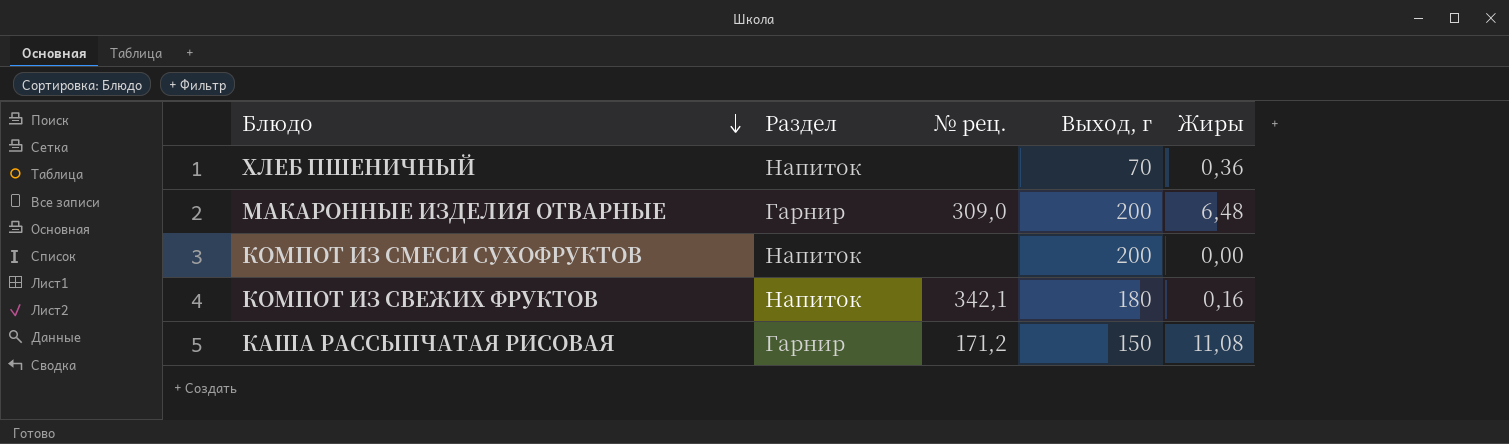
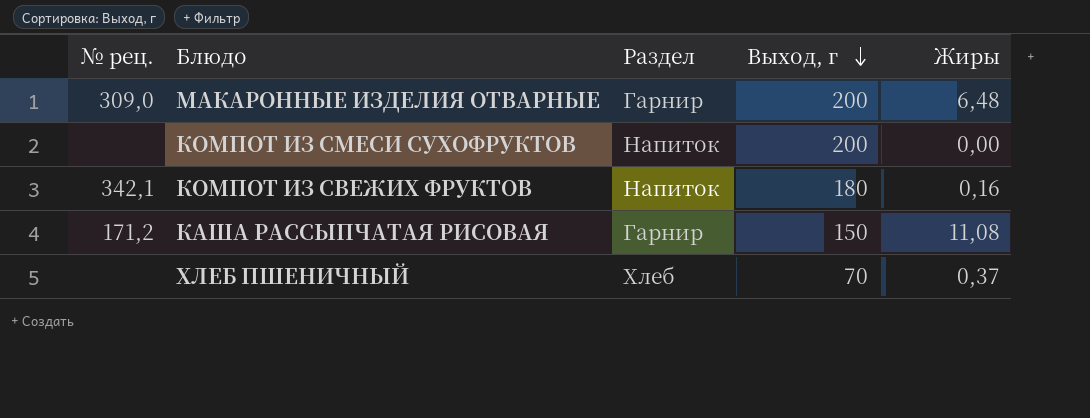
row order: Блюдо descending -> Выход, г descending
column № рец. | position: 3 -> 1
ХЛЕБ ПШЕНИЧНЫЙ | Раздел: Напиток -> Хлеб
ХЛЕБ ПШЕНИЧНЫЙ | Жиры: 0,36 -> 0,37

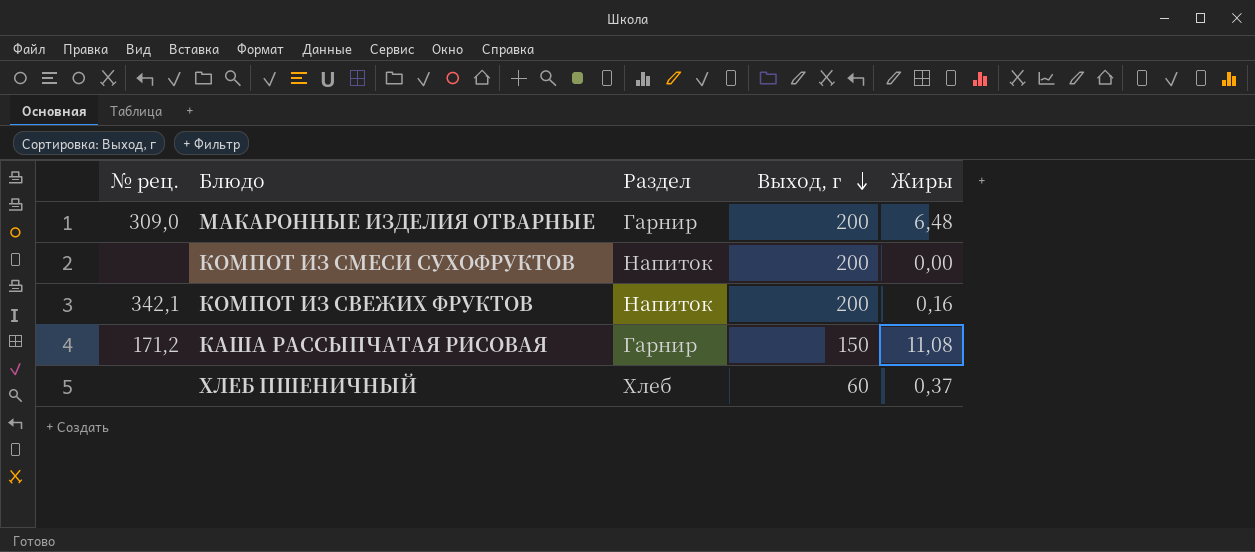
КОМПОТ ИЗ СВЕЖИХ ФРУКТОВ | Выход, г: 180 -> 200
ХЛЕБ ПШЕНИЧНЫЙ | Выход, г: 70 -> 60

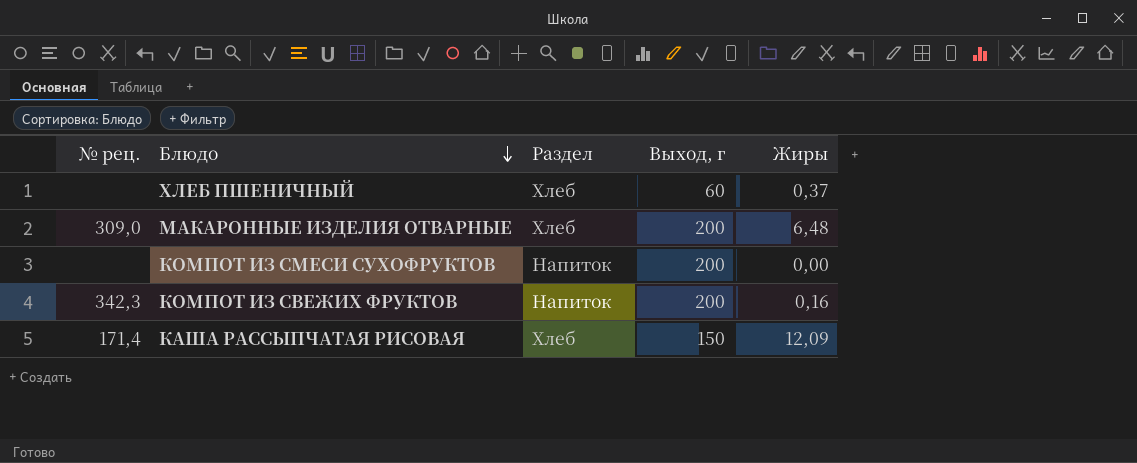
row order: Выход, г descending -> Блюдо descending
МАКАРОННЫЕ ИЗДЕЛИЯ ОТВАРНЫЕ | Раздел: Гарнир -> Хлеб
КОМПОТ ИЗ СВЕЖИХ ФРУКТОВ | № рец.: 342,1 -> 342,3
КАША РАССЫПЧАТАЯ РИСОВАЯ | № рец.: 171,2 -> 171,4
КАША РАССЫПЧАТАЯ РИСОВАЯ | Раздел: Гарнир -> Хлеб
КАША РАССЫПЧАТАЯ РИСОВАЯ | Жиры: 11,08 -> 12,09

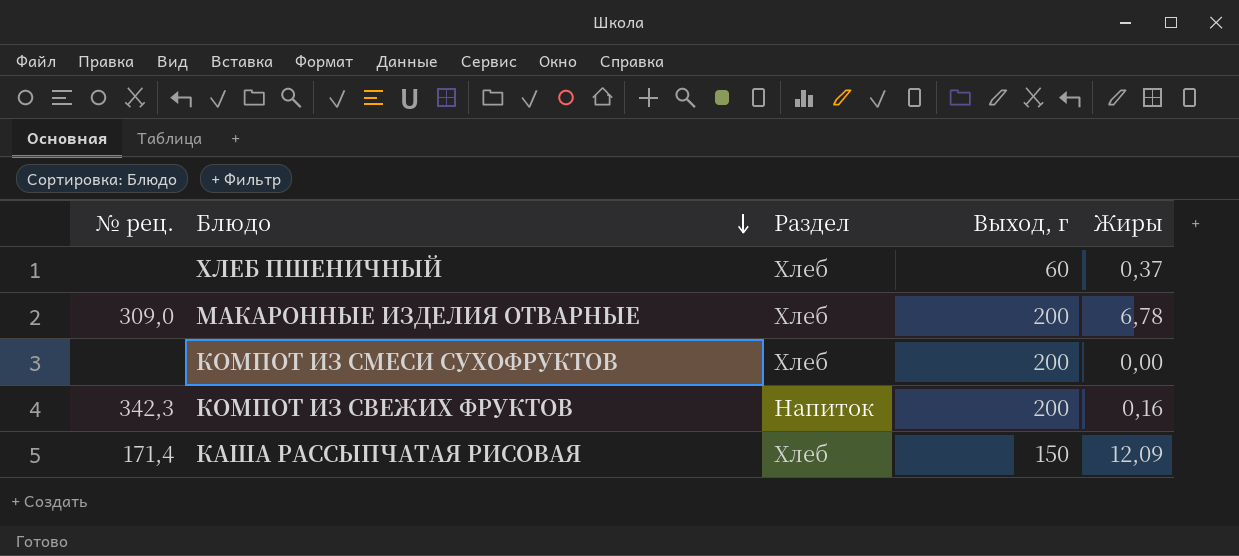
МАКАРОННЫЕ ИЗДЕЛИЯ ОТВАРНЫЕ | Жиры: 6,48 -> 6,78
КОМПОТ ИЗ СМЕСИ СУХОФРУКТОВ | Раздел: Напиток -> Хлеб

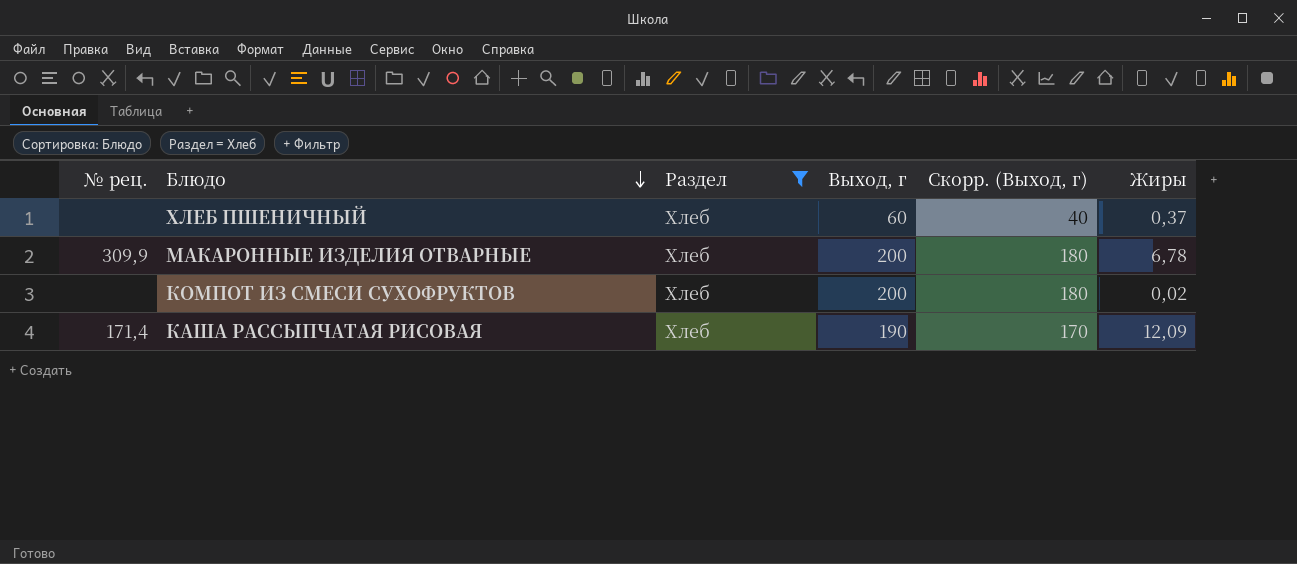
filter: none -> Раздел = Хлеб
column Скорр. (Выход, г) | formula: none -> [Выход, г] - 20
МАКАРОННЫЕ ИЗДЕЛИЯ ОТВАРНЫЕ | № рец.: 309,0 -> 309,9
КОМПОТ ИЗ СМЕСИ СУХОФРУКТОВ | Жиры: 0,00 -> 0,02
КАША РАССЫПЧАТАЯ РИСОВАЯ | Выход, г: 150 -> 190

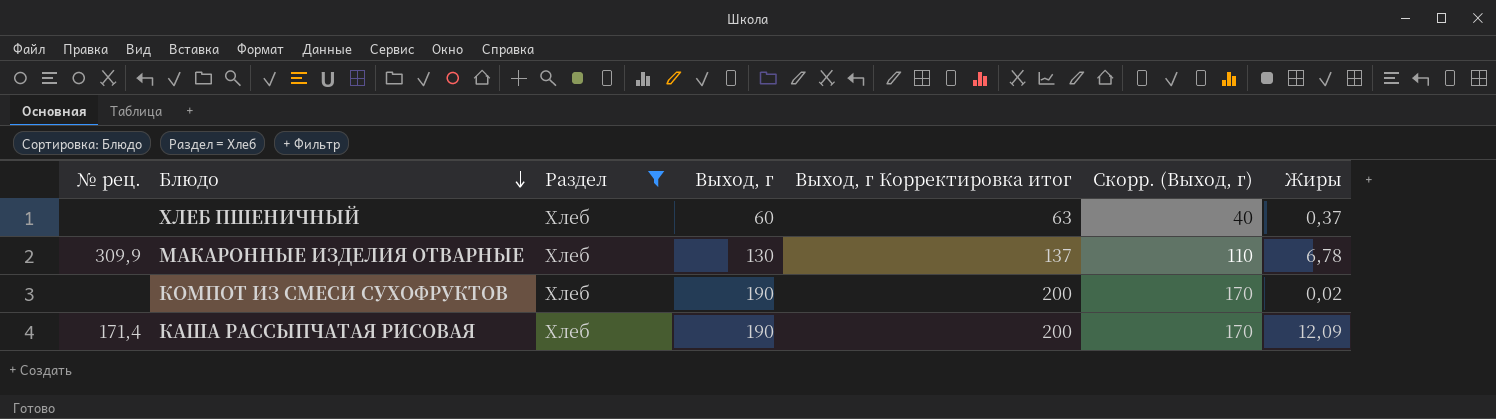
column Выход, г Корректировка итог | formula: none -> [Выход, г] * 1,05
МАКАРОННЫЕ ИЗДЕЛИЯ ОТВАРНЫЕ | Выход, г: 200 -> 130
МАКАРОННЫЕ ИЗДЕЛИЯ ОТВАРНЫЕ | Скорр. (Выход, г): 180 -> 110
КОМПОТ ИЗ СМЕСИ СУХОФРУКТОВ | Выход, г: 200 -> 190
КОМПОТ ИЗ СМЕСИ СУХОФРУКТОВ | Скорр. (Выход, г): 180 -> 170

